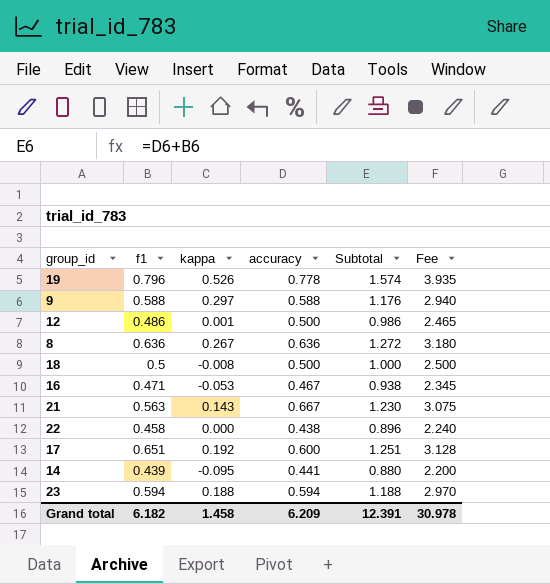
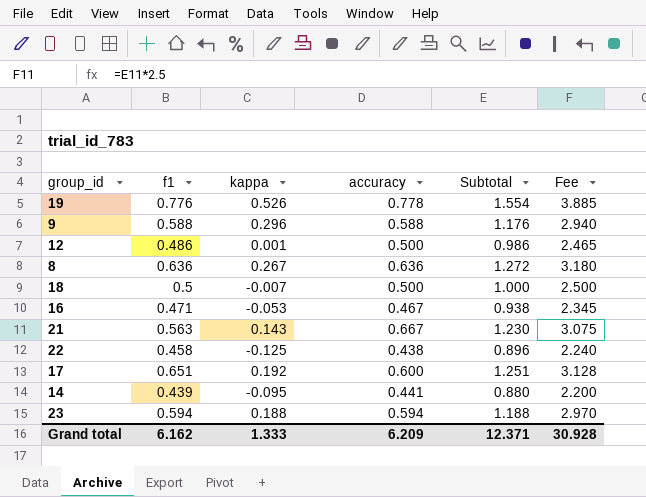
19 | f1: 0.796 -> 0.776
19 | Subtotal: 1.574 -> 1.554
19 | Fee: 3.935 -> 3.885
9 | kappa: 0.297 -> 0.296
18 | kappa: -0.008 -> -0.007
22 | kappa: 0.000 -> -0.125
Grand total | f1: 6.182 -> 6.162
Grand total | kappa: 1.458 -> 1.333
Grand total | Subtotal: 12.391 -> 12.371
Grand total | Fee: 30.978 -> 30.928

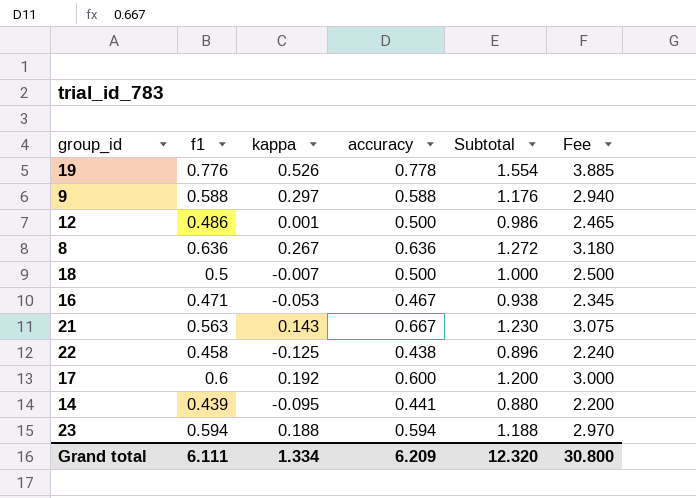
9 | kappa: 0.296 -> 0.297
17 | f1: 0.651 -> 0.6
17 | Subtotal: 1.251 -> 1.200
17 | Fee: 3.128 -> 3.000
Grand total | f1: 6.162 -> 6.111
Grand total | kappa: 1.333 -> 1.334
Grand total | Subtotal: 12.371 -> 12.320
Grand total | Fee: 30.928 -> 30.800

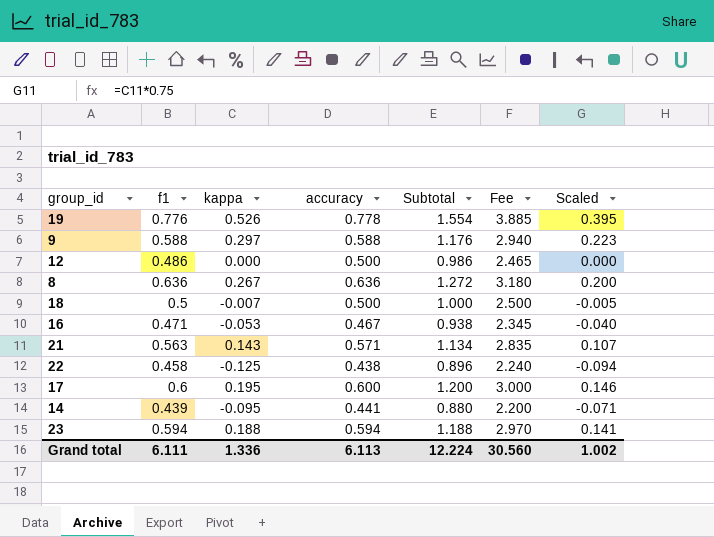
column Scaled | formula: none -> [kappa] * 0.75
12 | kappa: 0.001 -> 0.000
21 | accuracy: 0.667 -> 0.571
21 | Subtotal: 1.230 -> 1.134
21 | Fee: 3.075 -> 2.835
17 | kappa: 0.192 -> 0.195
Grand total | kappa: 1.334 -> 1.336
Grand total | accuracy: 6.209 -> 6.113
Grand total | Subtotal: 12.320 -> 12.224
Grand total | Fee: 30.800 -> 30.560

